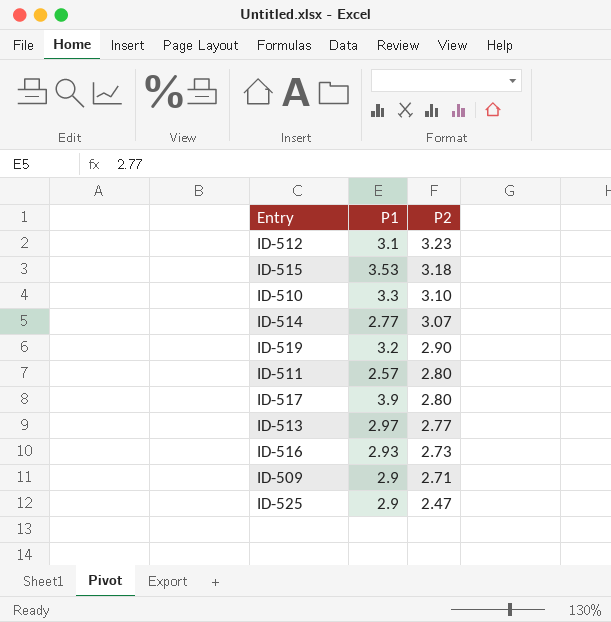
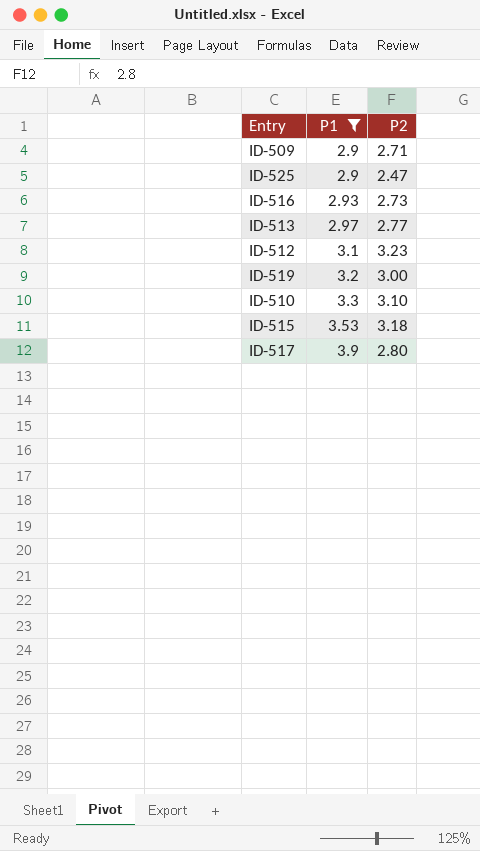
filter: none -> P1 >= 2.9
row order: P2 descending -> P1 ascending
ID-519 | P2: 2.90 -> 3.00

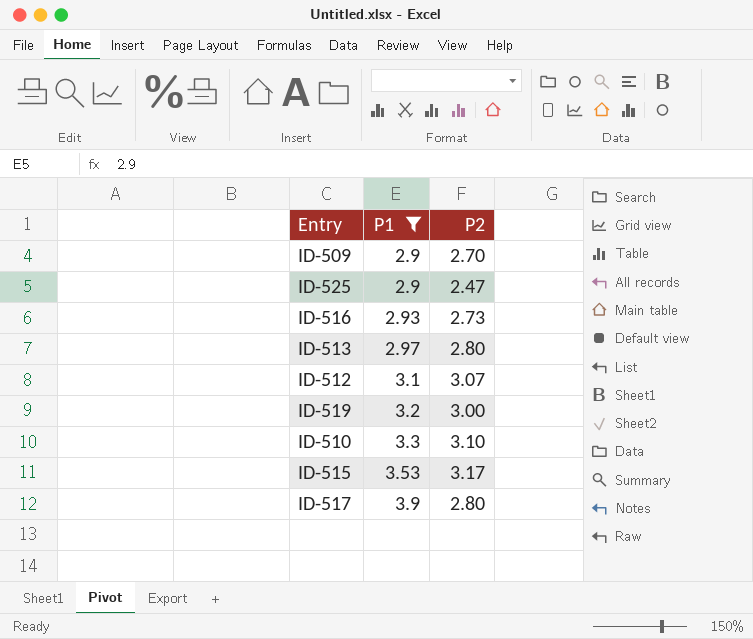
ID-509 | P2: 2.71 -> 2.70
ID-513 | P2: 2.77 -> 2.80
ID-512 | P2: 3.23 -> 3.07
ID-515 | P2: 3.18 -> 3.17

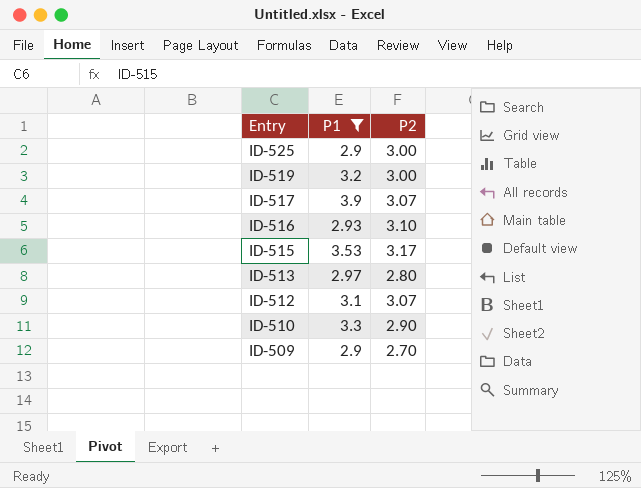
row order: P1 ascending -> Entry descending
ID-525 | P2: 2.47 -> 3.00
ID-517 | P2: 2.80 -> 3.07
ID-516 | P2: 2.73 -> 3.10
ID-510 | P2: 3.10 -> 2.90

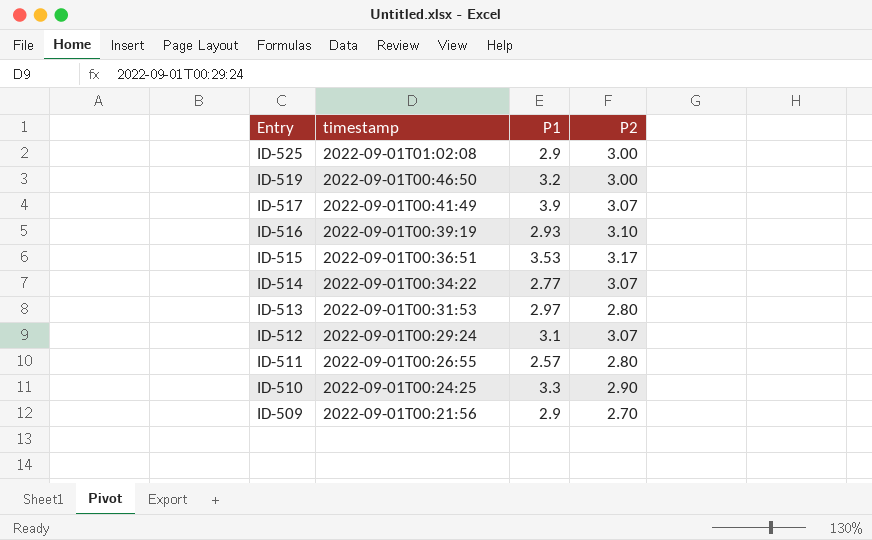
filter: P1 >= 2.9 -> none
column timestamp | position: none -> 2

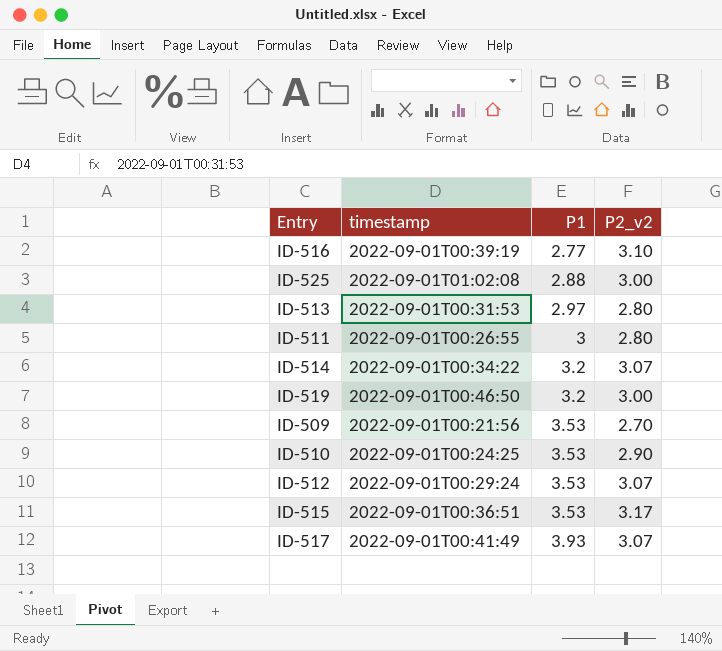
row order: Entry descending -> P1 ascending
column name: P2 -> P2_v2
ID-516 | P1: 2.93 -> 2.77
ID-525 | P1: 2.9 -> 2.88
ID-511 | P1: 2.57 -> 3
ID-514 | P1: 2.77 -> 3.2
ID-509 | P1: 2.9 -> 3.53
ID-510 | P1: 3.3 -> 3.53
ID-512 | P1: 3.1 -> 3.53
ID-517 | P1: 3.9 -> 3.93

